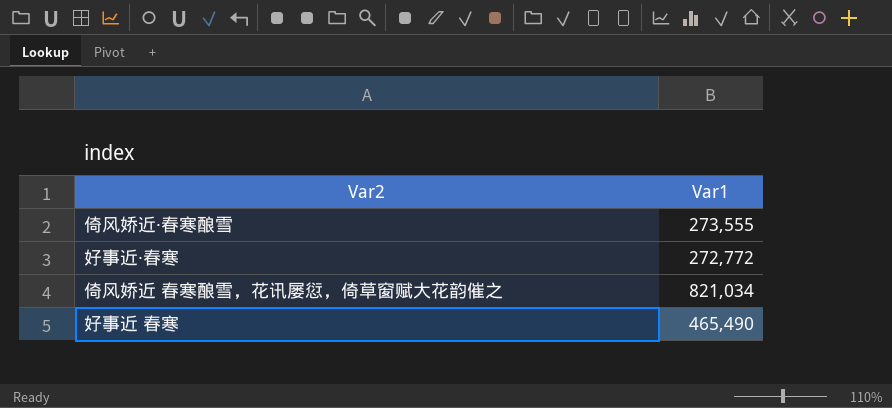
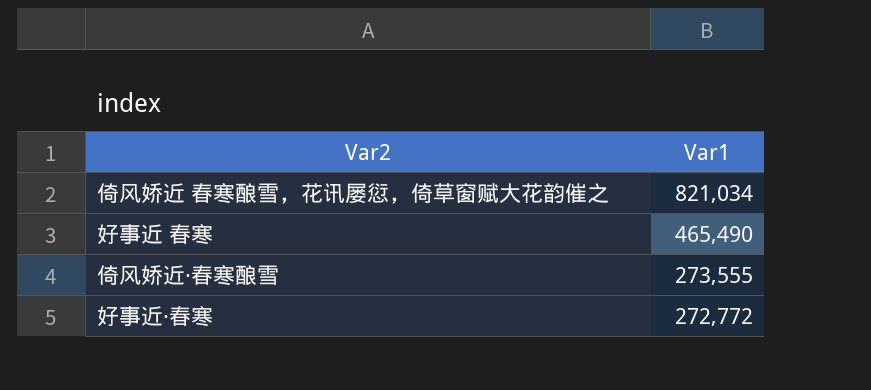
row order: none -> Var1 descending

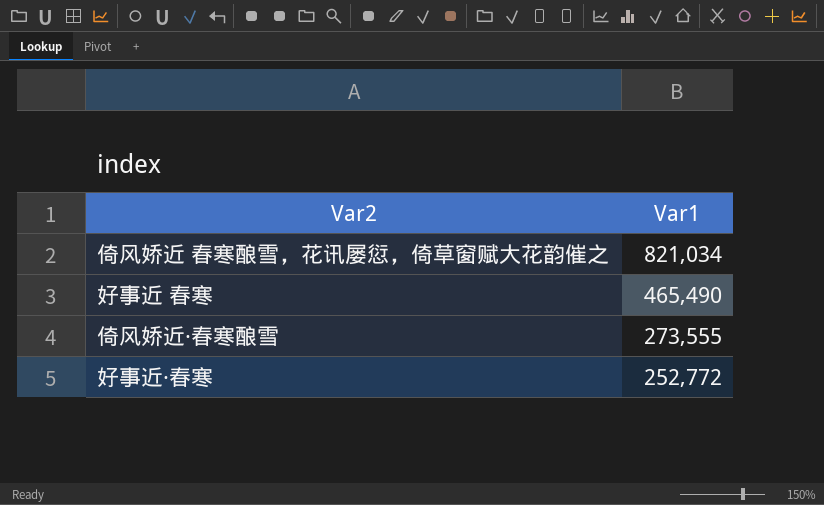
好事近·春寒 | Var1: 272,772 -> 252,772

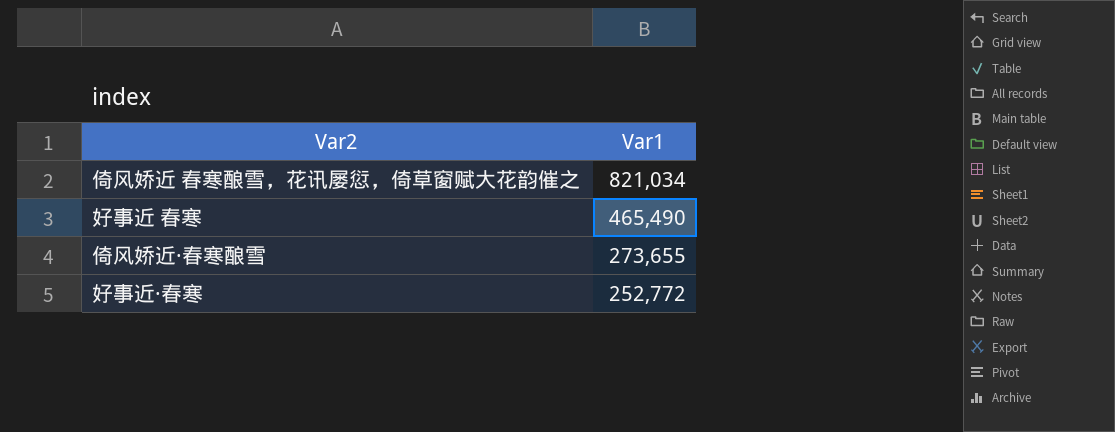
倚风娇近·春寒酿雪 | Var1: 273,555 -> 273,655

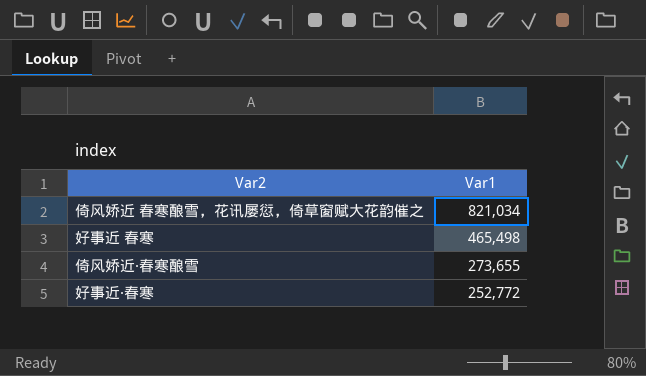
好事近 春寒 | Var1: 465,490 -> 465,498

